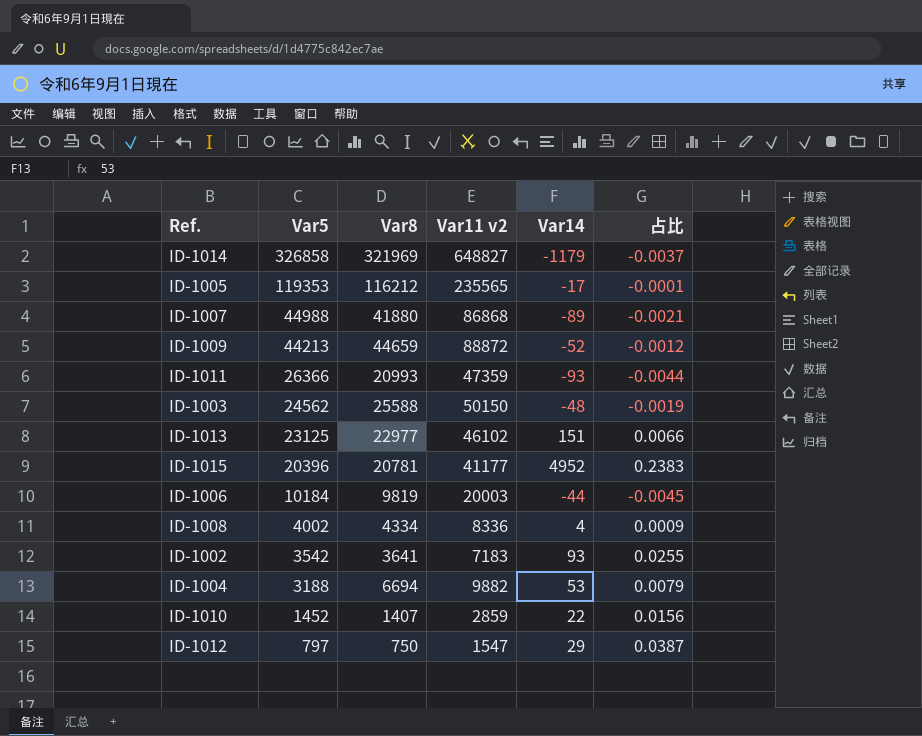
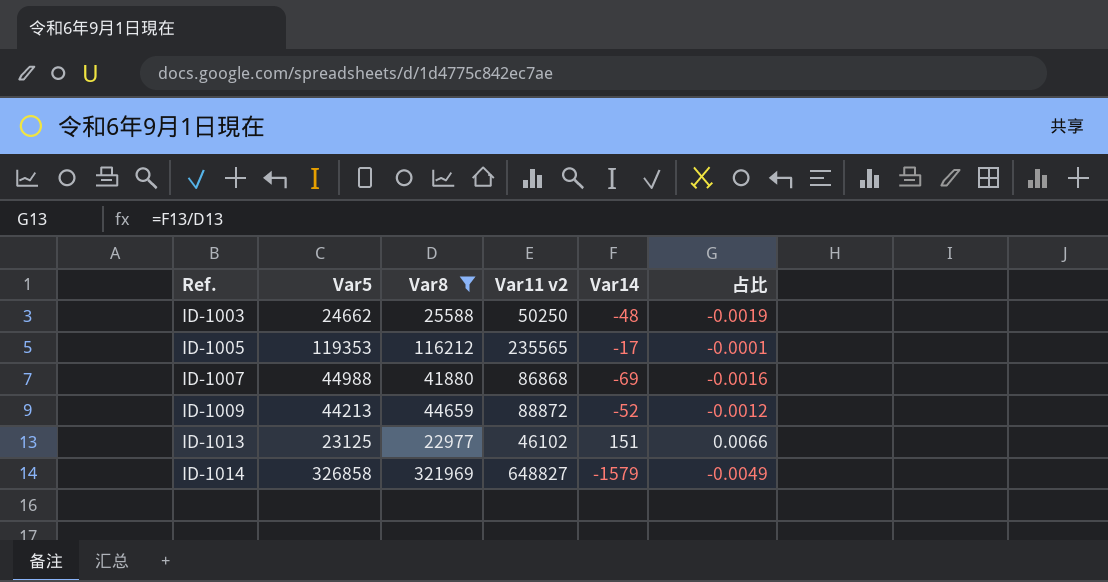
filter: none -> Var8 >= 22977
row order: Var5 descending -> Ref. ascending
ID-1003 | Var5: 24562 -> 24662
ID-1003 | Var11 v2: 50150 -> 50250
ID-1007 | Var14: -89 -> -69
ID-1007 | 占比: -0.0021 -> -0.0016
ID-1014 | Var14: -1179 -> -1579
ID-1014 | 占比: -0.0037 -> -0.0049

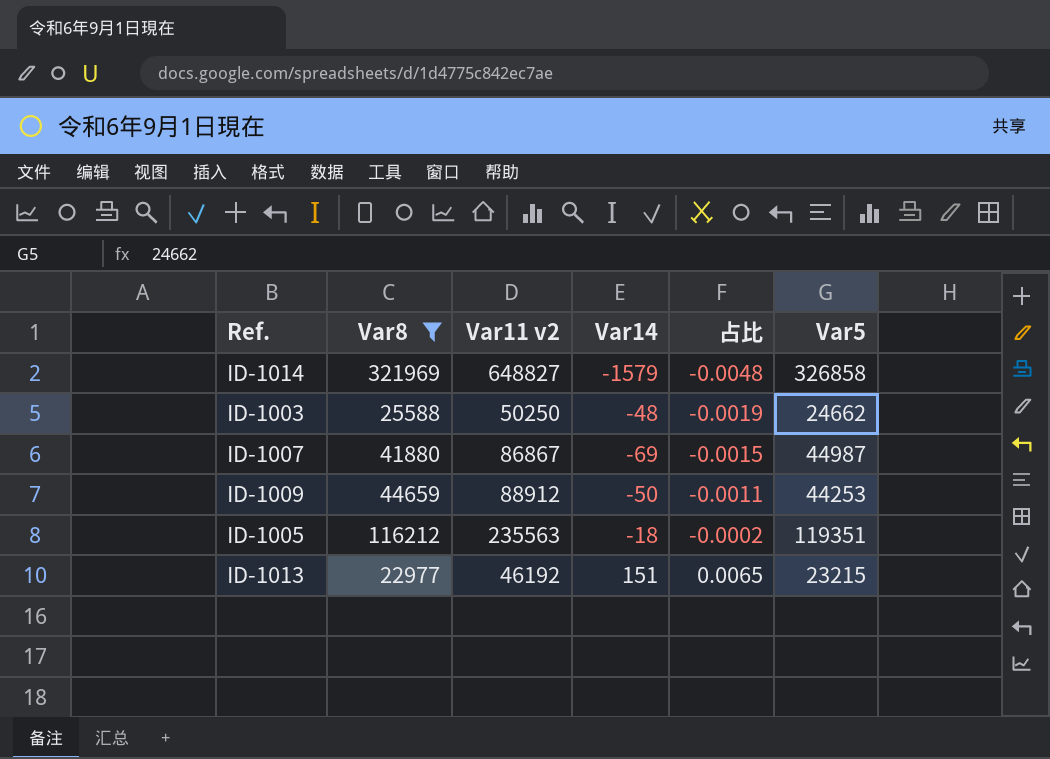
row order: Ref. ascending -> 占比 ascending
column 占比 | formula: [Var14] / [Var8] -> [Var14] / [Var5]
column Var5 | position: 2 -> 6
ID-1007 | Var11 v2: 86868 -> 86867
ID-1007 | Var5: 44988 -> 44987
ID-1009 | Var11 v2: 88872 -> 88912
ID-1009 | Var14: -52 -> -50
ID-1009 | Var5: 44213 -> 44253
ID-1005 | Var11 v2: 235565 -> 235563
ID-1005 | Var14: -17 -> -18
ID-1005 | Var5: 119353 -> 119351
ID-1013 | Var11 v2: 46102 -> 46192
ID-1013 | Var5: 23125 -> 23215

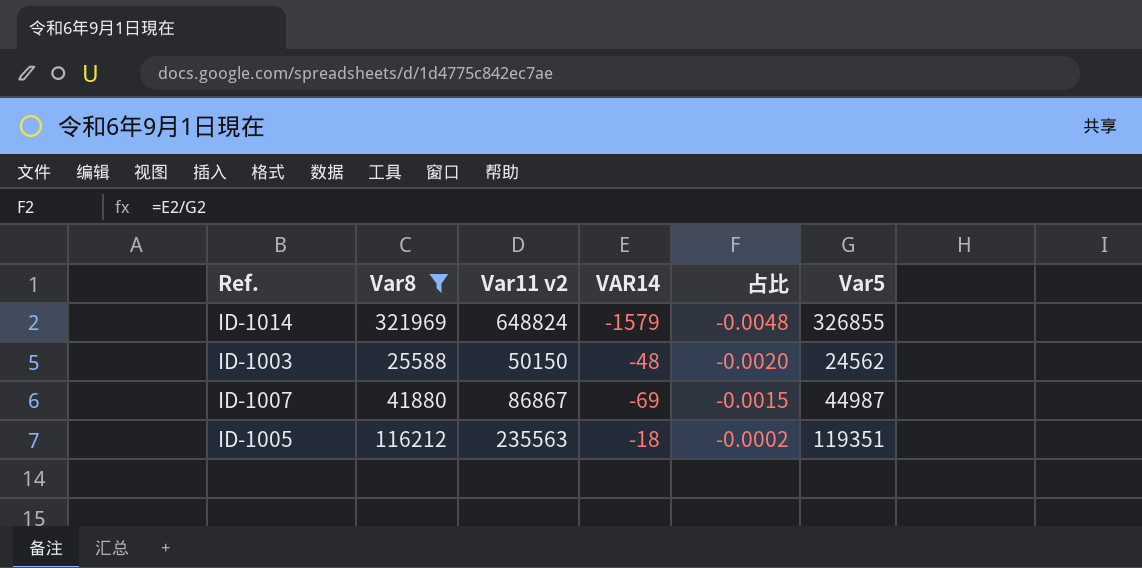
column name: Var14 -> VAR14
row ID-1009: 44659 | 88912 | -50 | -0.0011 | 44253 -> none
row ID-1013: 22977 | 46192 | 151 | 0.0065 | 23215 -> none
ID-1014 | Var11 v2: 648827 -> 648824
ID-1014 | Var5: 326858 -> 326855
ID-1003 | Var11 v2: 50250 -> 50150
ID-1003 | 占比: -0.0019 -> -0.0020
ID-1003 | Var5: 24662 -> 24562

